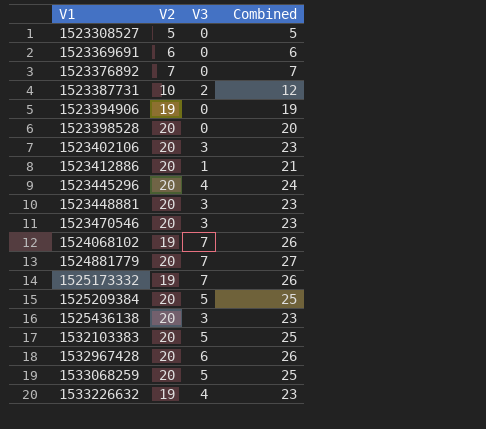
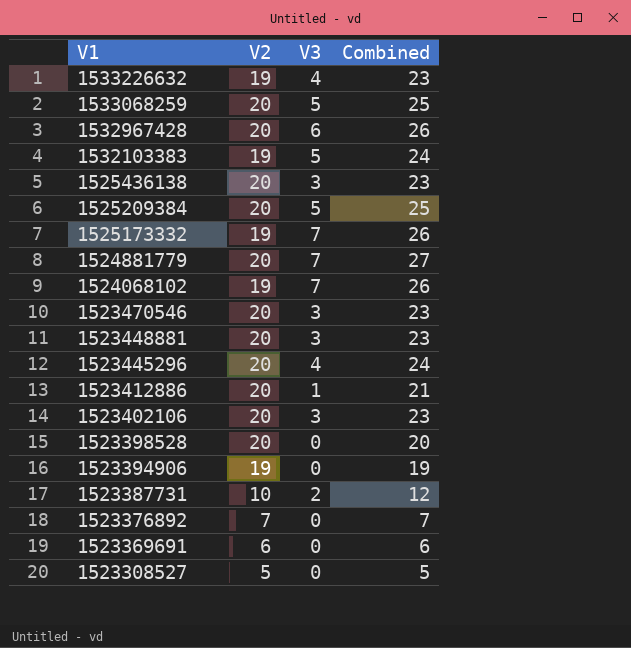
row order: V1 ascending -> V1 descending
1532103383 | V2: 20 -> 19
1532103383 | Combined: 25 -> 24

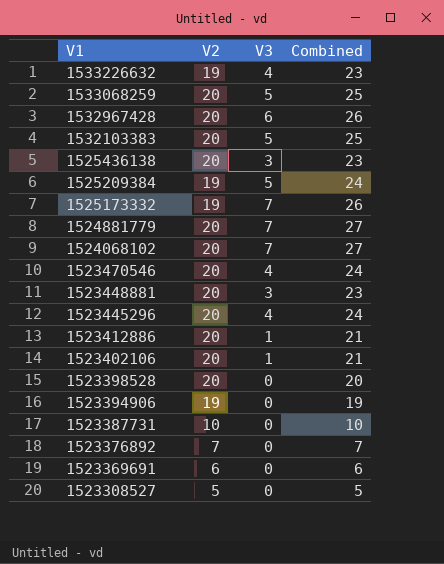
1532103383 | V2: 19 -> 20
1532103383 | Combined: 24 -> 25
1525209384 | V2: 20 -> 19
1525209384 | Combined: 25 -> 24
1524068102 | V2: 19 -> 20
1524068102 | Combined: 26 -> 27
1523470546 | V3: 3 -> 4
1523470546 | Combined: 23 -> 24
1523402106 | V3: 3 -> 1
1523402106 | Combined: 23 -> 21
1523387731 | V3: 2 -> 0
1523387731 | Combined: 12 -> 10

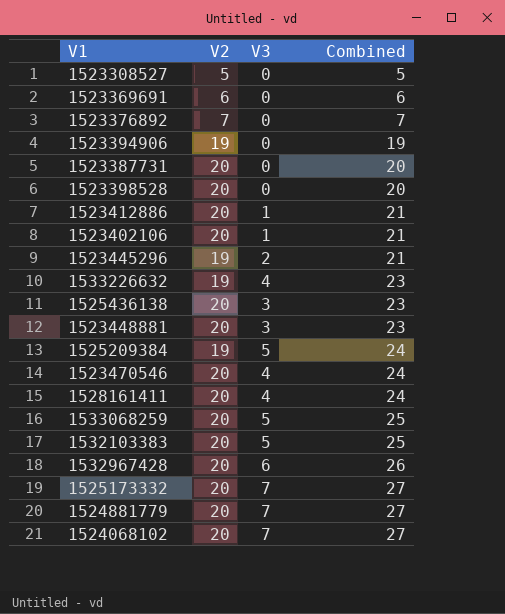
row order: V1 descending -> Combined ascending
1523387731 | V2: 10 -> 20
1523387731 | Combined: 10 -> 20
1523445296 | V2: 20 -> 19
1523445296 | V3: 4 -> 2
1523445296 | Combined: 24 -> 21
row 1528161411: none -> 20 | 4 | 24
1525173332 | V2: 19 -> 20
1525173332 | Combined: 26 -> 27

